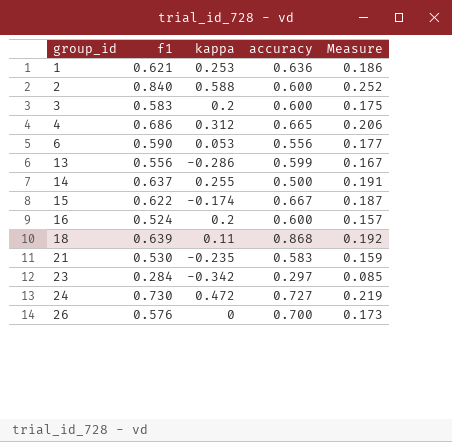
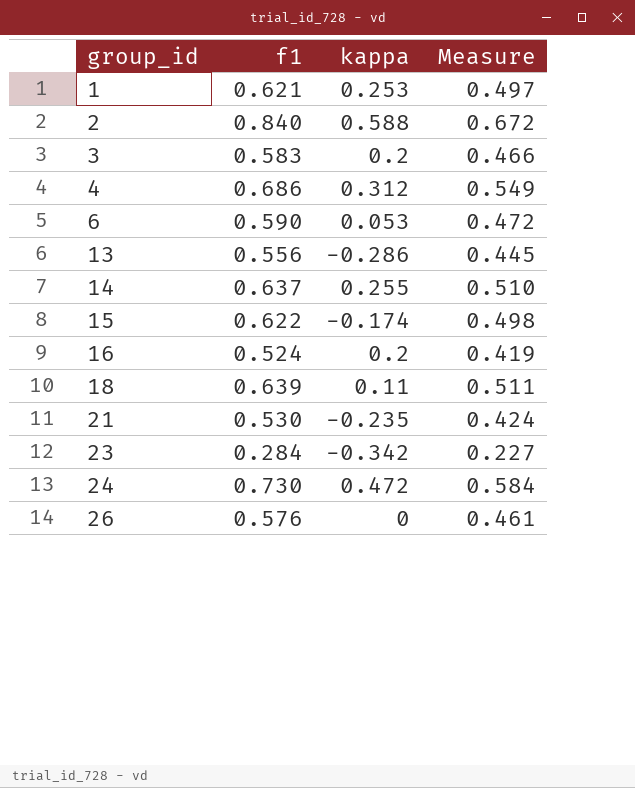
column accuracy | position: 4 -> none
column Measure | formula: [f1] * 0.3 -> [f1] * 0.8

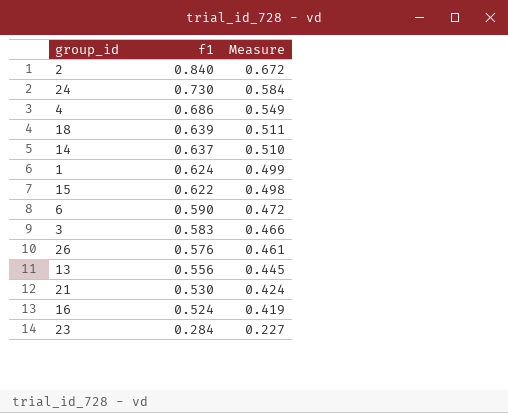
row order: group_id ascending -> f1 descending
column kappa | position: 3 -> none
1 | f1: 0.621 -> 0.624
1 | Measure: 0.497 -> 0.499

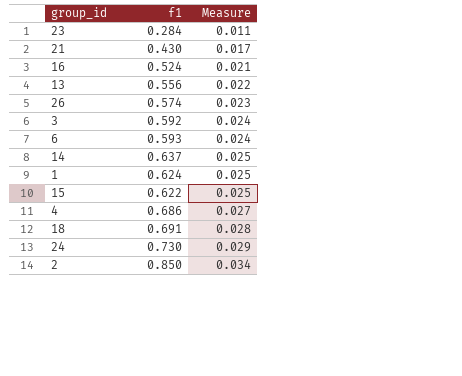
row order: f1 descending -> Measure ascending
column Measure | formula: [f1] * 0.8 -> [f1] * 0.04
21 | f1: 0.530 -> 0.430
26 | f1: 0.576 -> 0.574
3 | f1: 0.583 -> 0.592
6 | f1: 0.590 -> 0.593
18 | f1: 0.639 -> 0.691
2 | f1: 0.840 -> 0.850

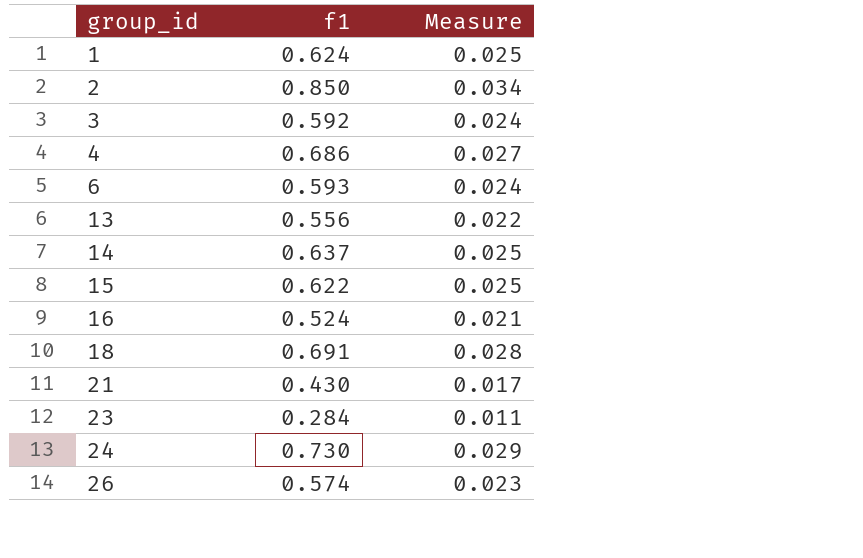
row order: Measure ascending -> group_id ascending

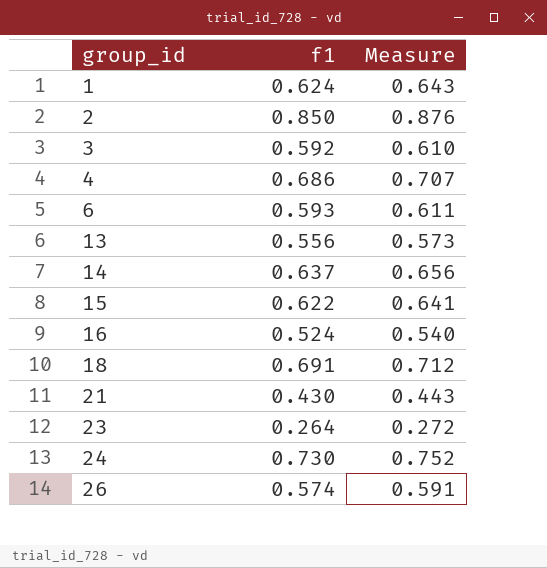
column Measure | formula: [f1] * 0.04 -> [f1] * 1.03
23 | f1: 0.284 -> 0.264

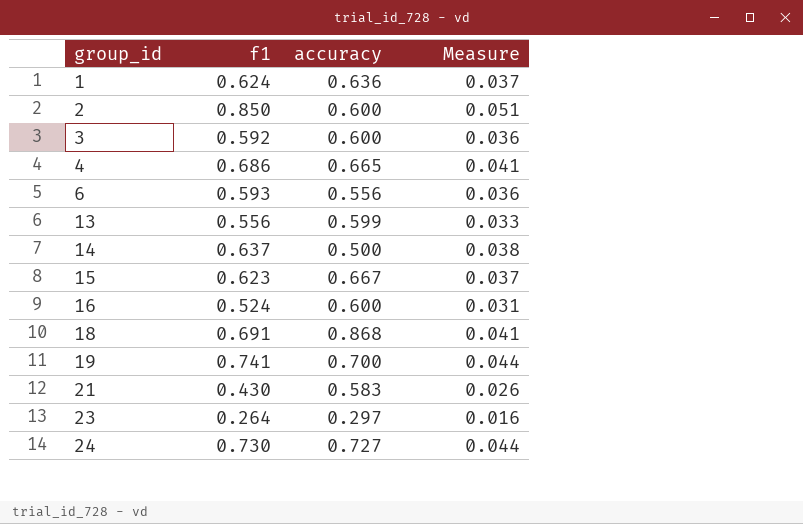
column accuracy | position: none -> 3
column Measure | formula: [f1] * 1.03 -> [f1] * 0.06
row 26: 0.574 | 0.591 -> none
15 | f1: 0.622 -> 0.623
row 19: none -> 0.741 | 0.700 | 0.044

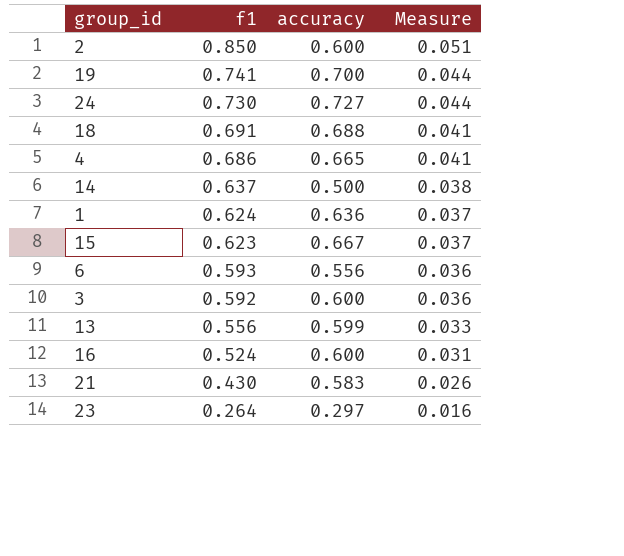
row order: group_id ascending -> f1 descending
18 | accuracy: 0.868 -> 0.688

